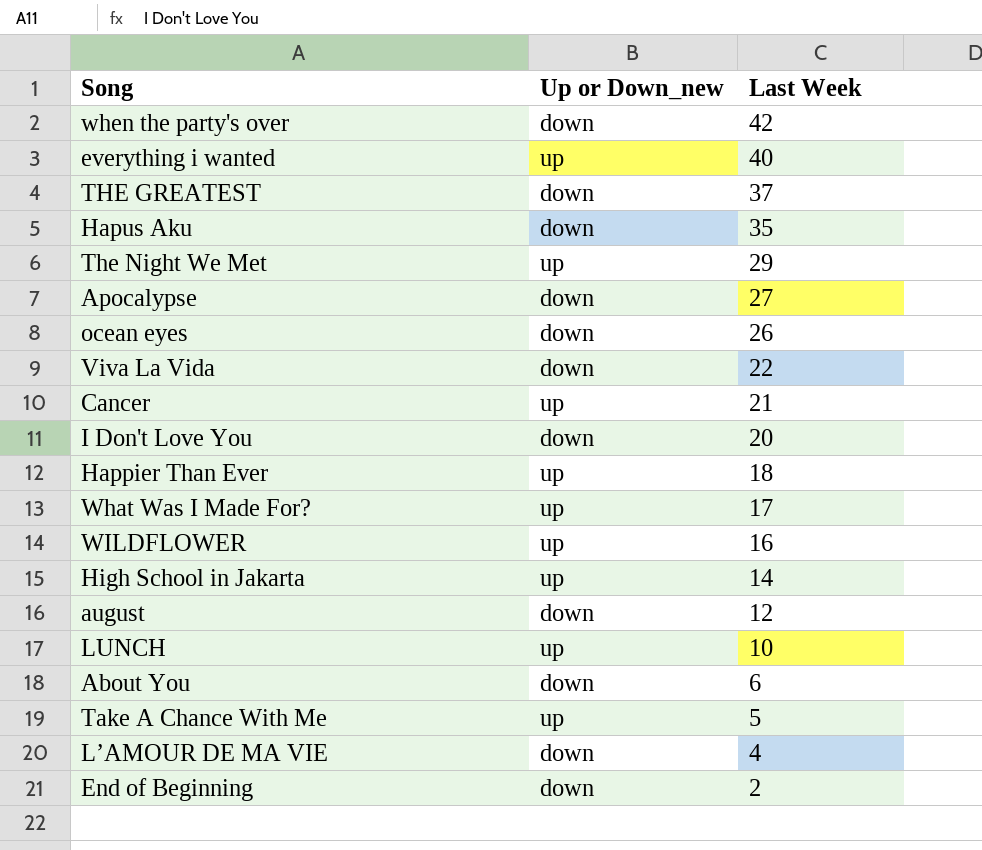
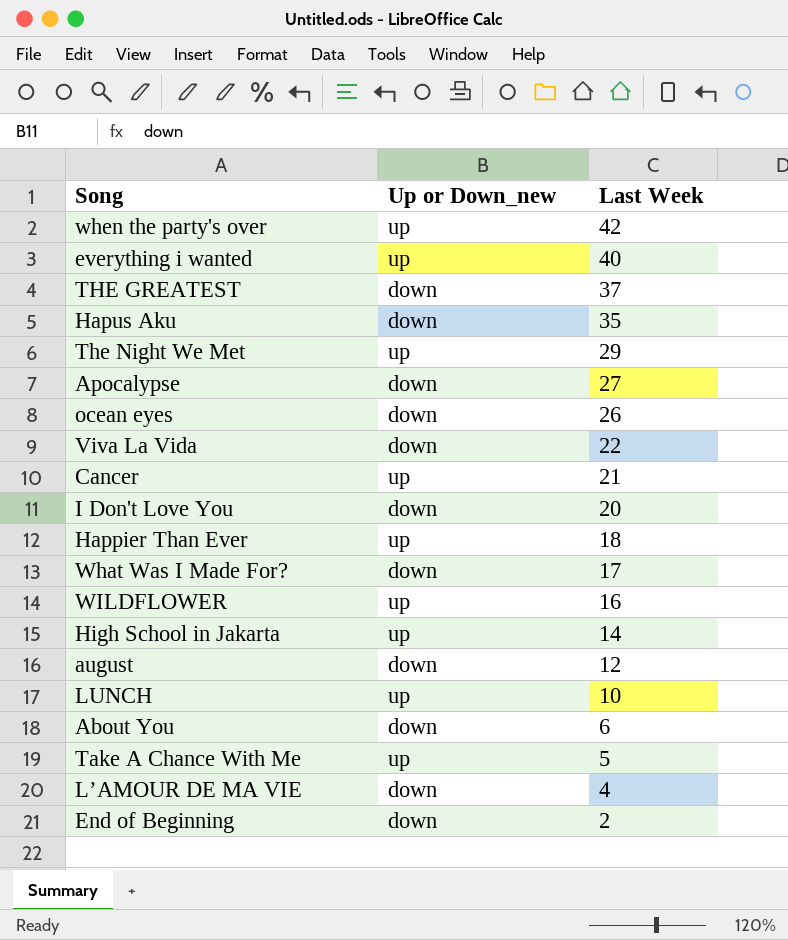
when the party's over | Up or Down_new: down -> up
What Was I Made For? | Up or Down_new: up -> down

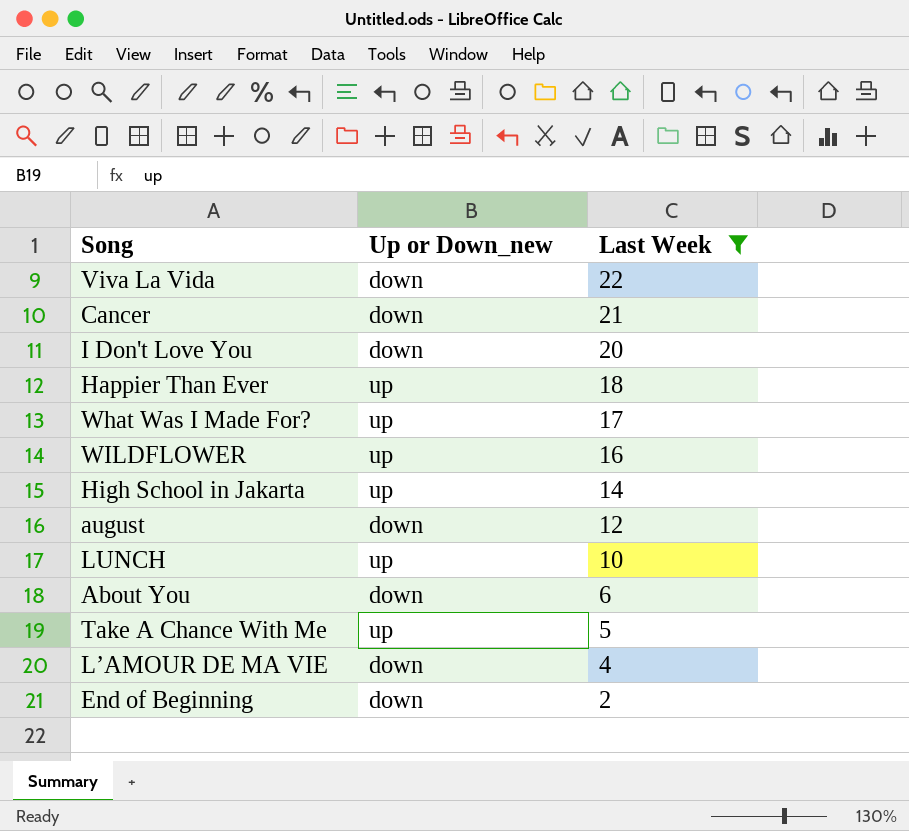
filter: none -> Last Week <= 22
Cancer | Up or Down_new: up -> down
What Was I Made For? | Up or Down_new: down -> up

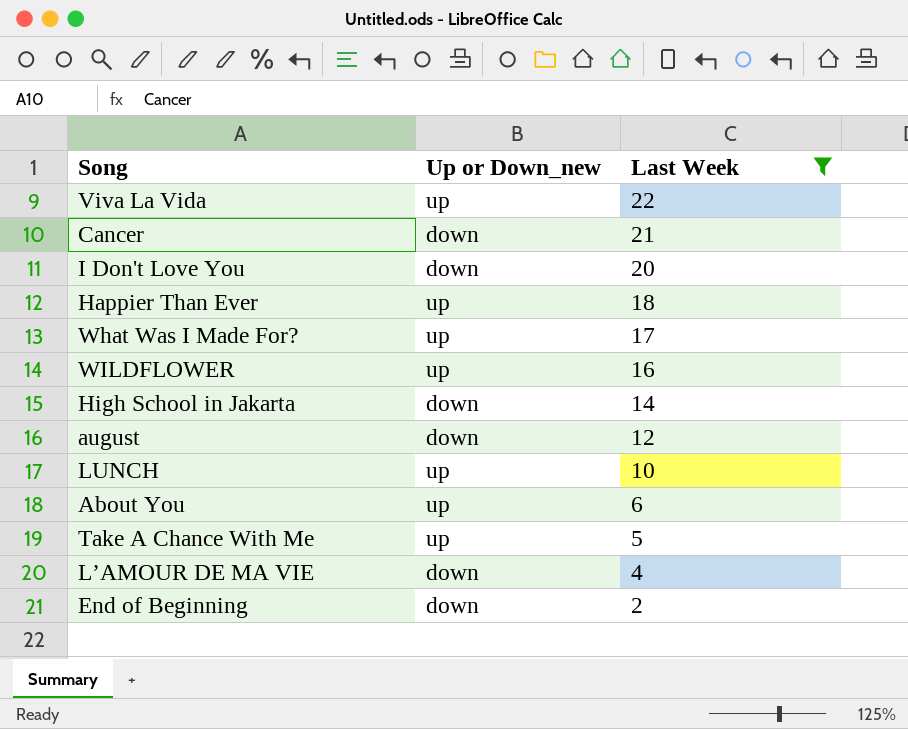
Viva La Vida | Up or Down_new: down -> up
High School in Jakarta | Up or Down_new: up -> down
About You | Up or Down_new: down -> up

